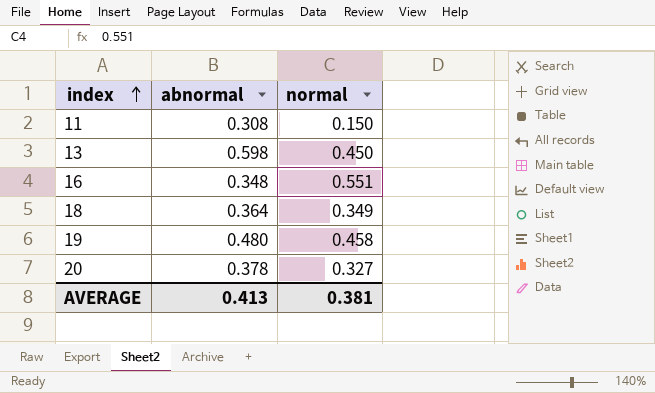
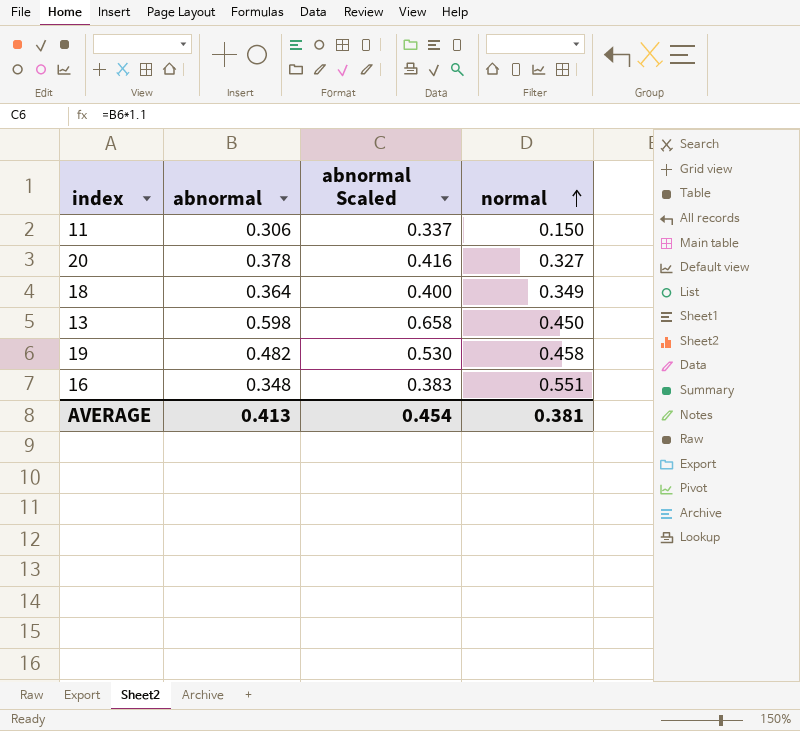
row order: index ascending -> normal ascending
column abnormal Scaled | formula: none -> [abnormal] * 1.1
11 | abnormal: 0.308 -> 0.306
19 | abnormal: 0.480 -> 0.482

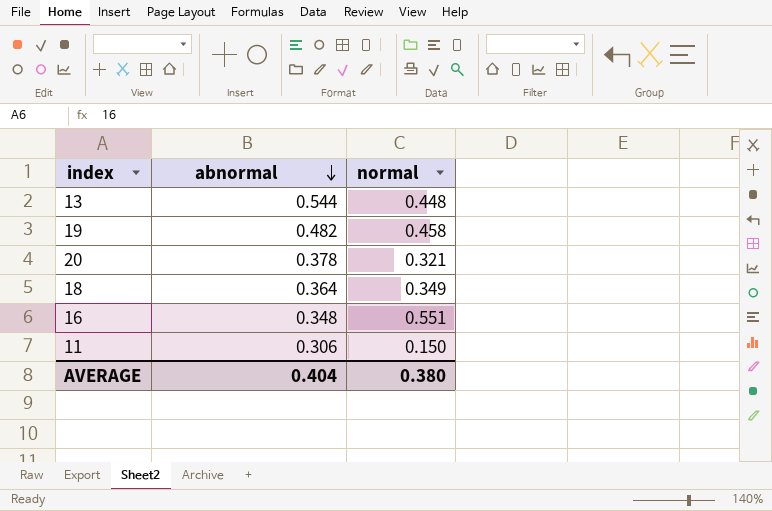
row order: normal ascending -> abnormal descending
column abnormal Scaled | formula: [abnormal] * 1.1 -> none
13 | abnormal: 0.598 -> 0.544
13 | normal: 0.450 -> 0.448
20 | normal: 0.327 -> 0.321
AVERAGE | abnormal: 0.413 -> 0.404
AVERAGE | normal: 0.381 -> 0.380

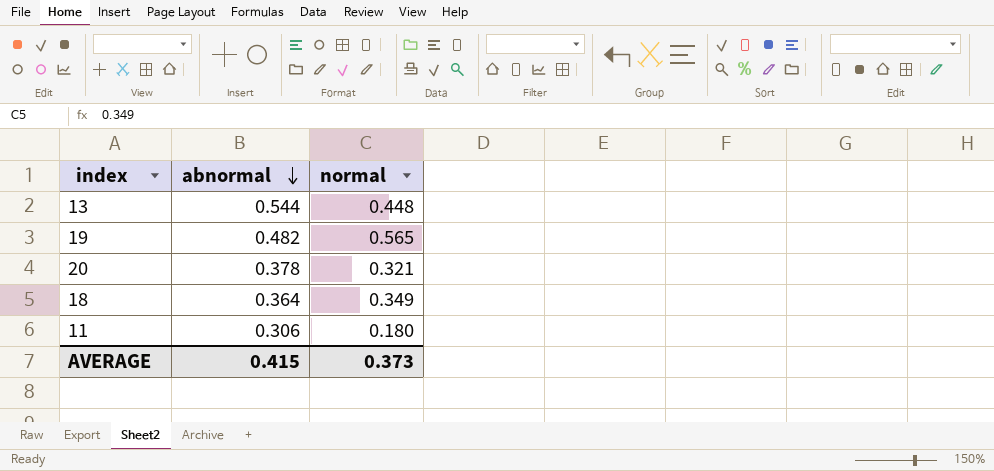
row 16: 0.348 | 0.551 -> none
19 | normal: 0.458 -> 0.565
11 | normal: 0.150 -> 0.180
AVERAGE | abnormal: 0.404 -> 0.415
AVERAGE | normal: 0.380 -> 0.373

